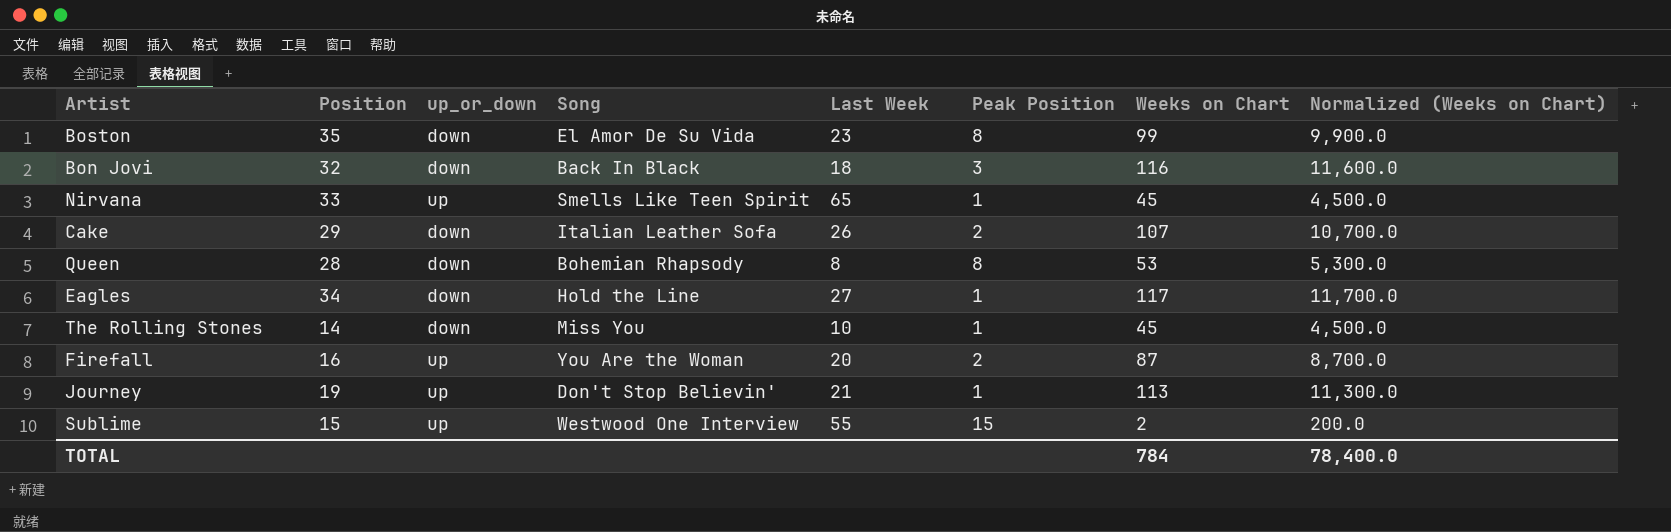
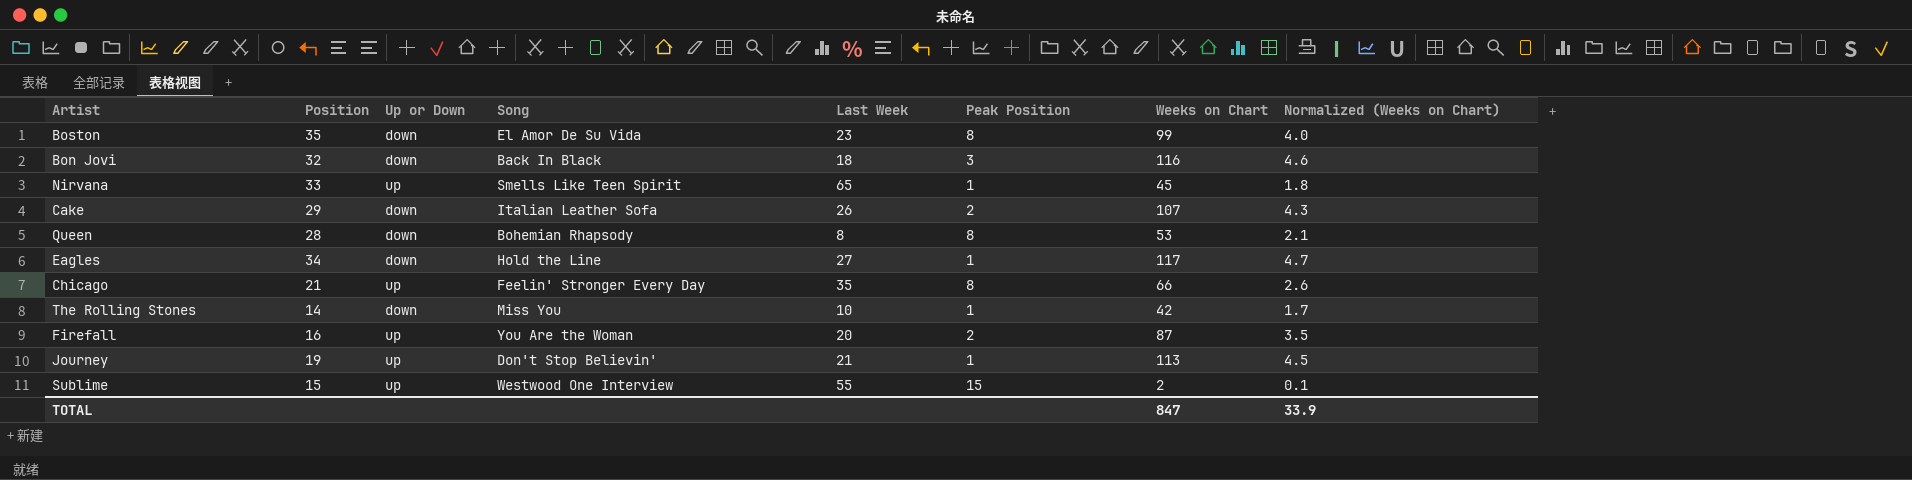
column name: up_or_down -> Up or Down
column Normalized (Weeks on Chart) | formula: [Weeks on Chart] * 100 -> [Weeks on Chart] * 0.04
row Chicago: none -> 21 | up | Feelin' Stronger Every Day | 35 | 8 | 66 | 2.6
The Rolling Stones | Weeks on Chart: 45 -> 42
TOTAL | Weeks on Chart: 784 -> 847
TOTAL | Normalized (Weeks on Chart): 78,400.0 -> 33.9

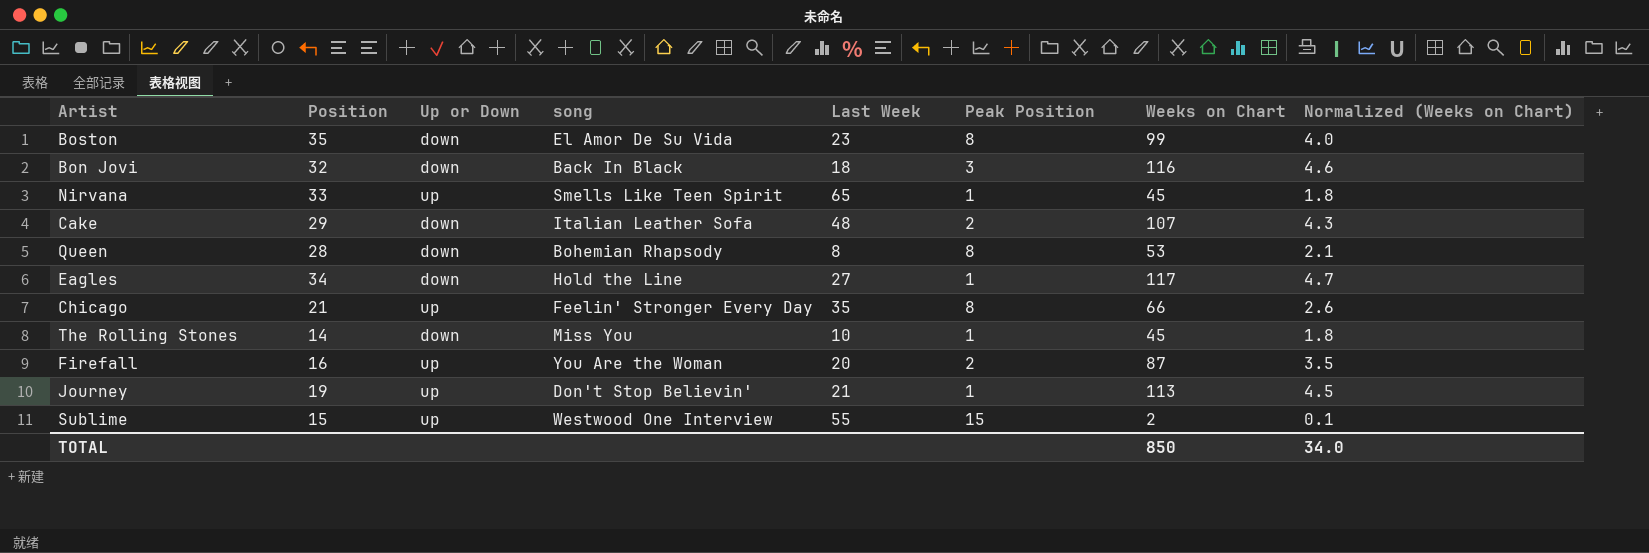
column name: Song -> song
Cake | Last Week: 26 -> 48
The Rolling Stones | Weeks on Chart: 42 -> 45
The Rolling Stones | Normalized (Weeks on Chart): 1.7 -> 1.8
TOTAL | Weeks on Chart: 847 -> 850
TOTAL | Normalized (Weeks on Chart): 33.9 -> 34.0

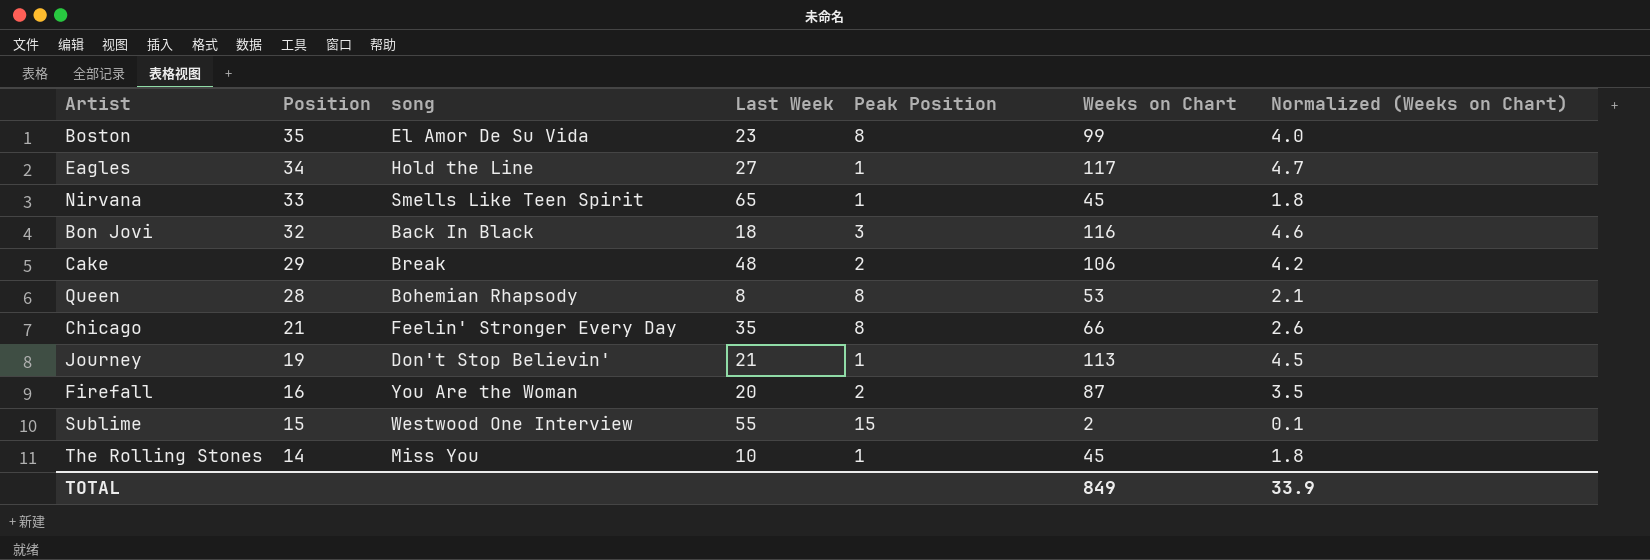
row order: none -> Position descending
column Up or Down | position: 3 -> none
Cake | song: Italian Leather Sofa -> Break
Cake | Weeks on Chart: 107 -> 106
Cake | Normalized (Weeks on Chart): 4.3 -> 4.2
TOTAL | Weeks on Chart: 850 -> 849
TOTAL | Normalized (Weeks on Chart): 34.0 -> 33.9

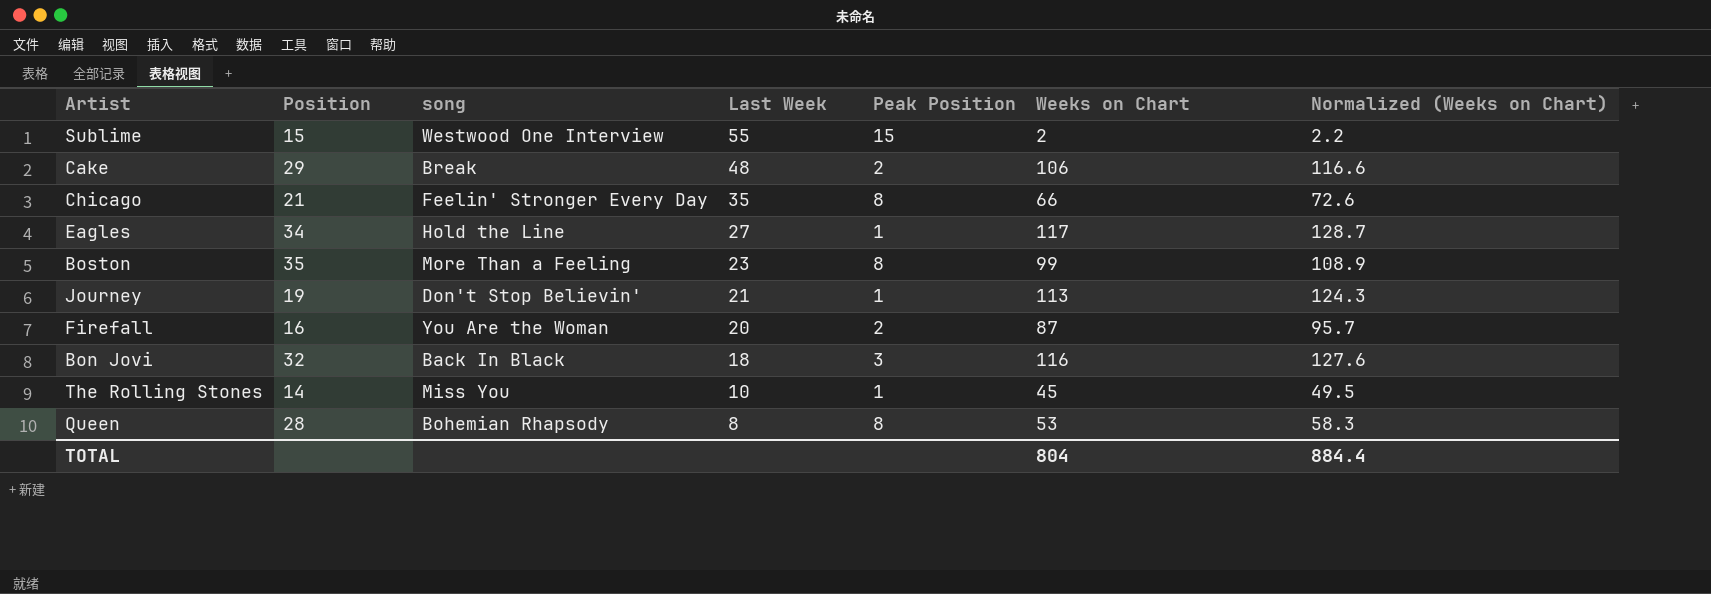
row order: Position descending -> Last Week descending
column Normalized (Weeks on Chart) | formula: [Weeks on Chart] * 0.04 -> [Weeks on Chart] * 1.1
row Nirvana: 33 | Smells Like Teen Spirit | 65 | 1 | 45 | 1.8 -> none
Boston | song: El Amor De Su Vida -> More Than a Feeling
TOTAL | Weeks on Chart: 849 -> 804
TOTAL | Normalized (Weeks on Chart): 33.9 -> 884.4

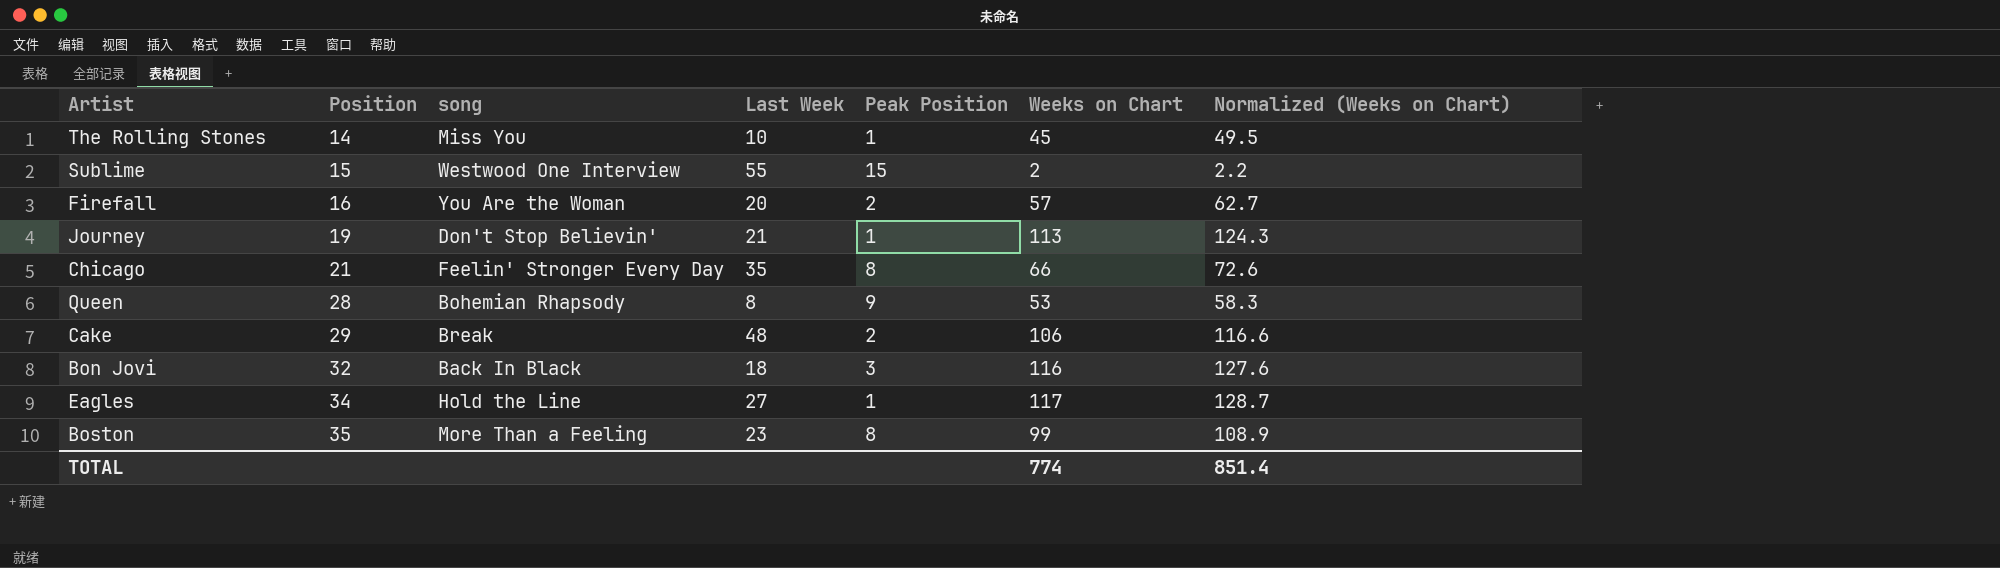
row order: Last Week descending -> Position ascending
Firefall | Weeks on Chart: 87 -> 57
Firefall | Normalized (Weeks on Chart): 95.7 -> 62.7
Queen | Peak Position: 8 -> 9
TOTAL | Weeks on Chart: 804 -> 774
TOTAL | Normalized (Weeks on Chart): 884.4 -> 851.4

